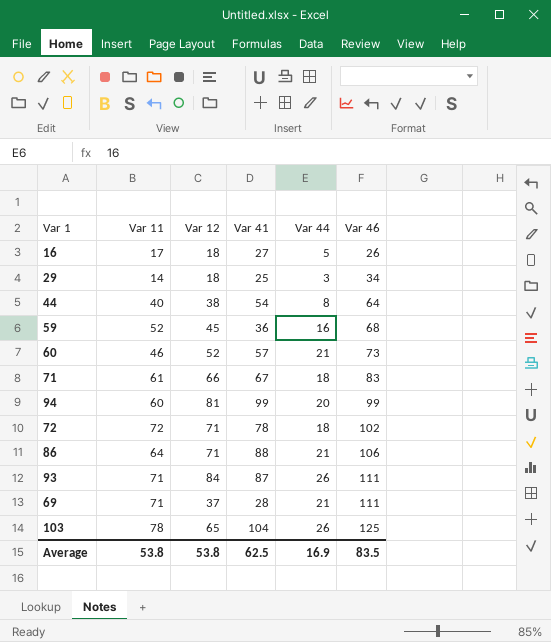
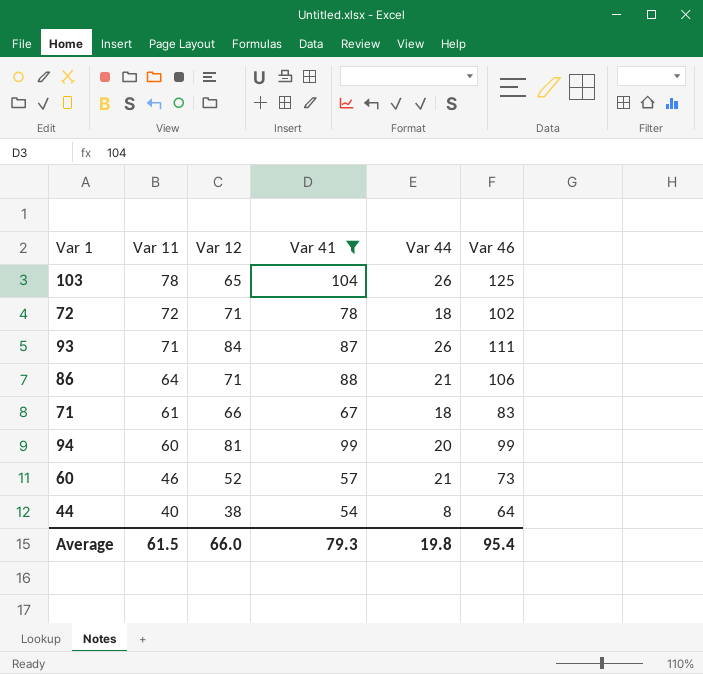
filter: none -> Var 41 >= 54
row order: Var 46 ascending -> Var 11 descending
Average | Var 11: 53.8 -> 61.5
Average | Var 12: 53.8 -> 66.0
Average | Var 41: 62.5 -> 79.3
Average | Var 44: 16.9 -> 19.8
Average | Var 46: 83.5 -> 95.4

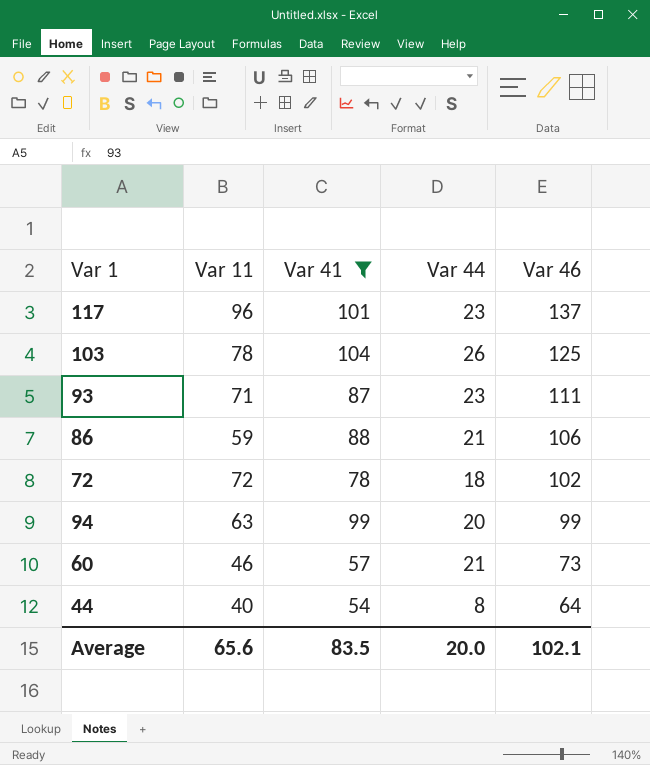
row order: Var 11 descending -> Var 46 descending
column Var 12 | position: 3 -> none
row 71: 61 | 66 | 67 | 18 | 83 -> none
row 117: none -> 96 | 101 | 23 | 137
93 | Var 44: 26 -> 23
86 | Var 11: 64 -> 59
94 | Var 11: 60 -> 63
Average | Var 11: 61.5 -> 65.6
Average | Var 41: 79.3 -> 83.5
Average | Var 44: 19.8 -> 20.0
Average | Var 46: 95.4 -> 102.1

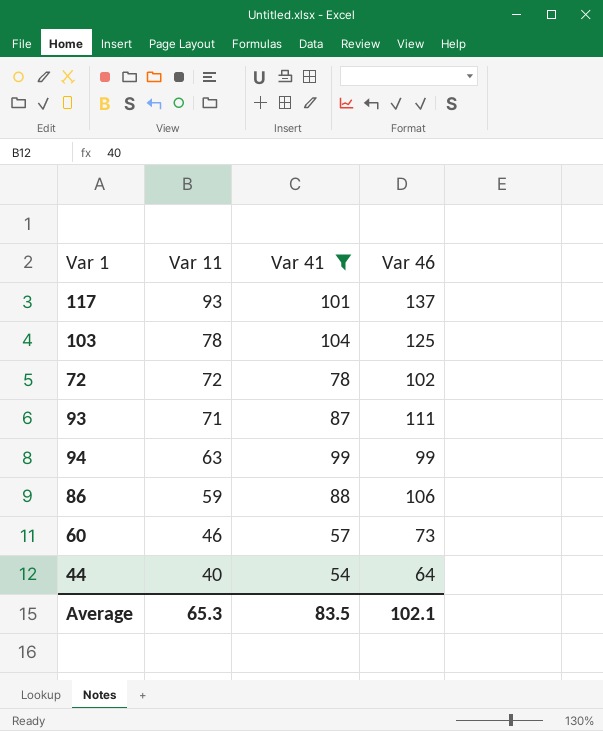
row order: Var 46 descending -> Var 11 descending
column Var 44 | position: 4 -> none
117 | Var 11: 96 -> 93
Average | Var 11: 65.6 -> 65.3

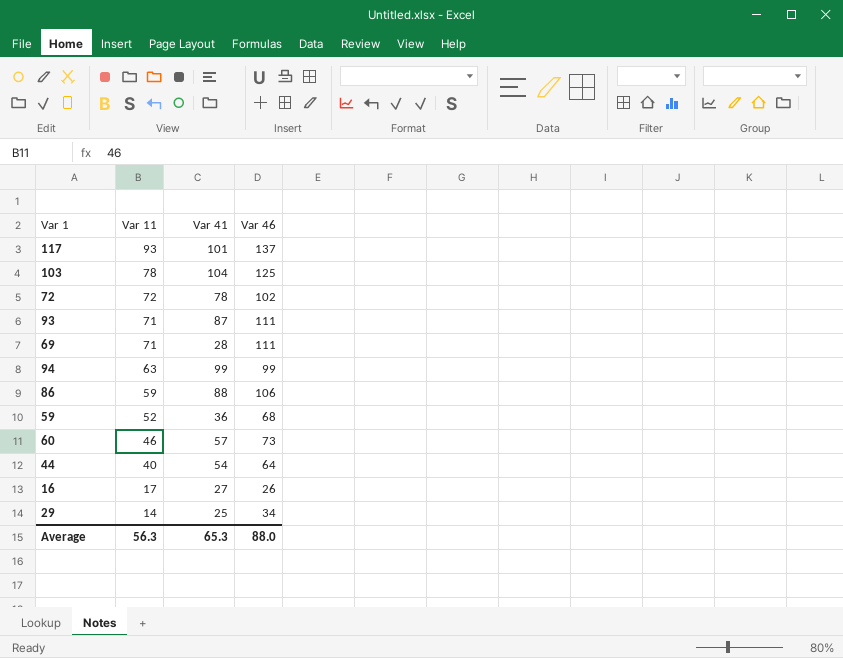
filter: Var 41 >= 54 -> none
Average | Var 11: 65.3 -> 56.3
Average | Var 41: 83.5 -> 65.3
Average | Var 46: 102.1 -> 88.0

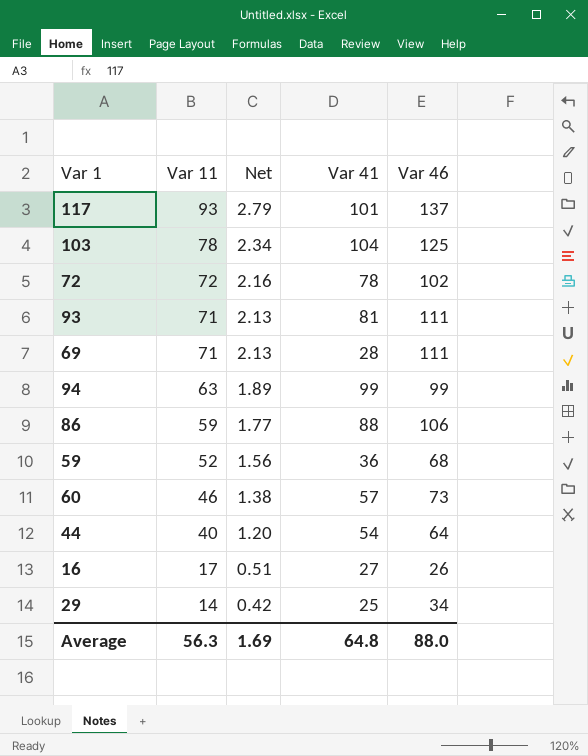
column Net | formula: none -> [Var 11] * 0.03
93 | Var 41: 87 -> 81
Average | Var 41: 65.3 -> 64.8

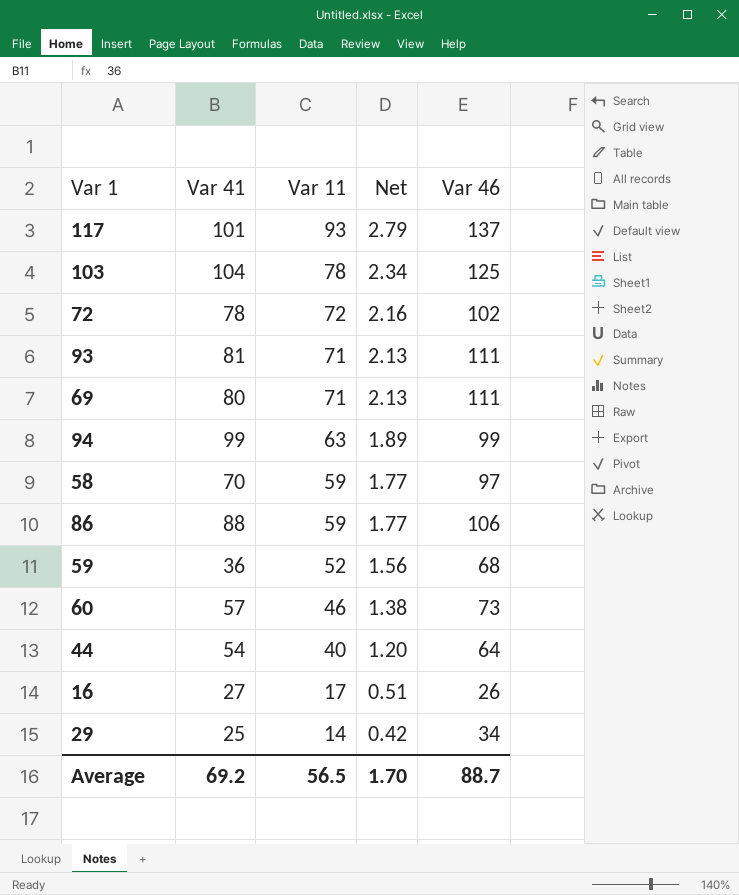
column Var 41 | position: 4 -> 2
69 | Var 41: 28 -> 80
row 58: none -> 70 | 59 | 1.77 | 97
Average | Var 41: 64.8 -> 69.2
Average | Var 11: 56.3 -> 56.5
Average | Net: 1.69 -> 1.70
Average | Var 46: 88.0 -> 88.7

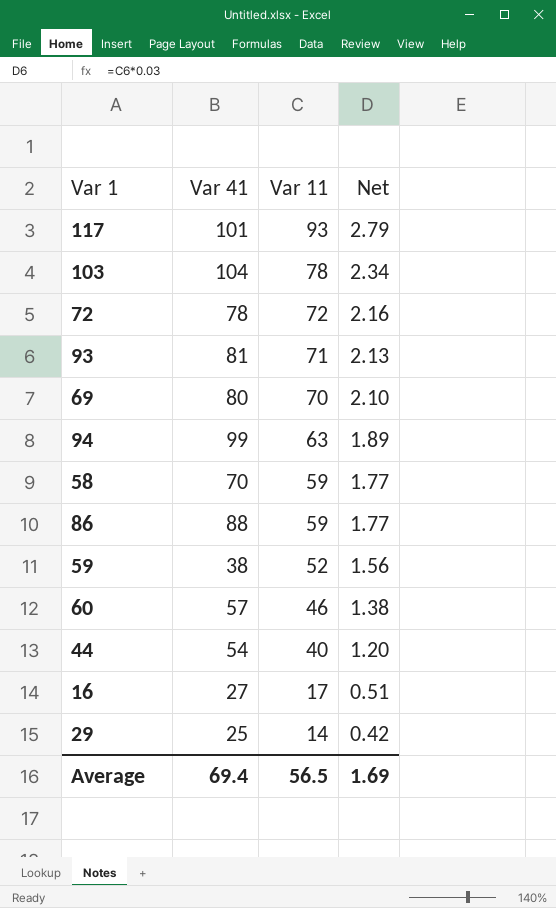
column Var 46 | position: 5 -> none
69 | Var 11: 71 -> 70
69 | Net: 2.13 -> 2.10
59 | Var 41: 36 -> 38
Average | Var 41: 69.2 -> 69.4
Average | Net: 1.70 -> 1.69

